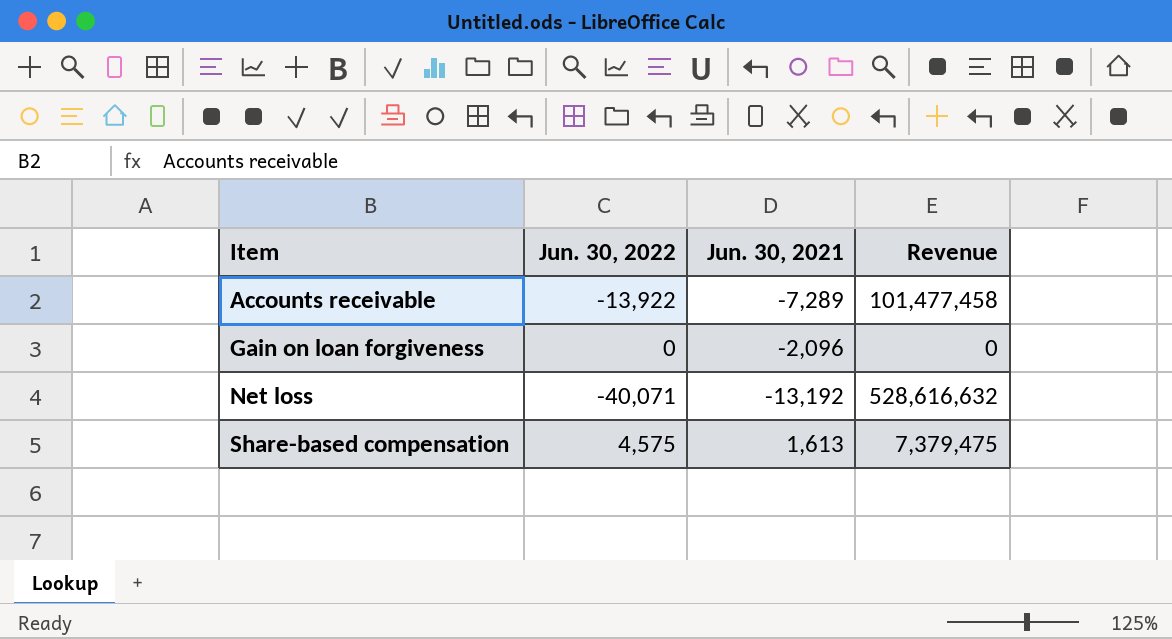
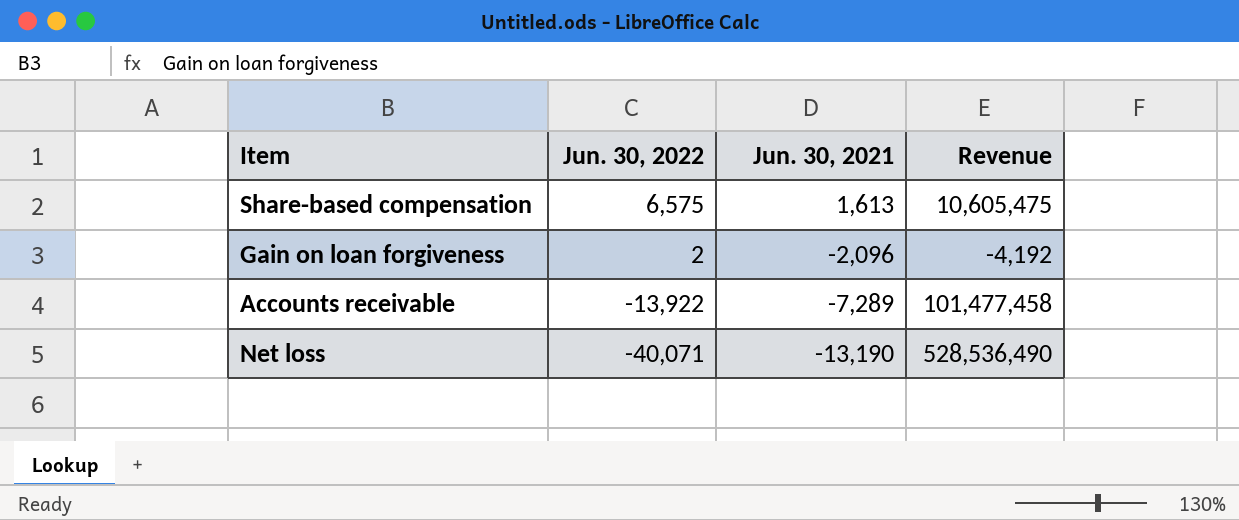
row order: Item ascending -> Jun. 30, 2022 descending
Share-based compensation | Jun. 30, 2022: 4,575 -> 6,575
Share-based compensation | Revenue: 7,379,475 -> 10,605,475
Gain on loan forgiveness | Jun. 30, 2022: 0 -> 2
Gain on loan forgiveness | Revenue: 0 -> -4,192
Net loss | Jun. 30, 2021: -13,192 -> -13,190
Net loss | Revenue: 528,616,632 -> 528,536,490

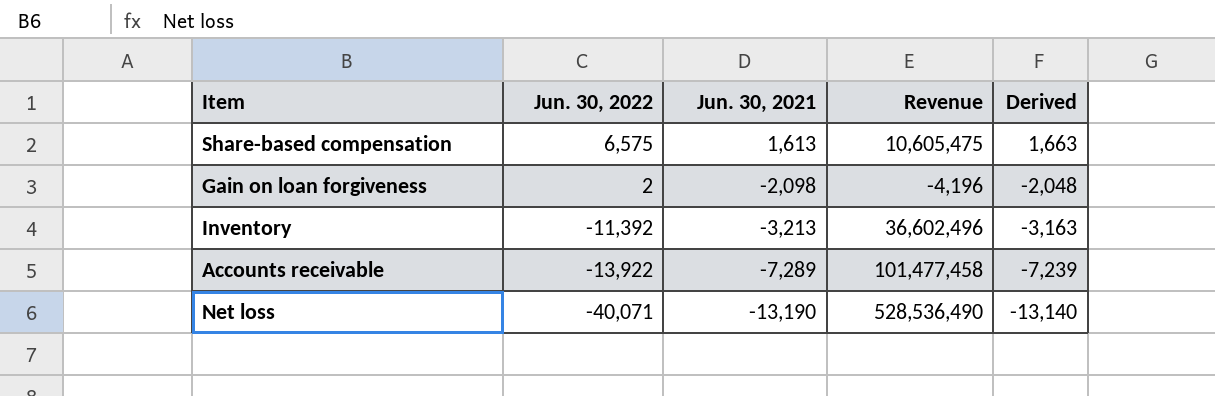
column Derived | formula: none -> [Jun. 30, 2021] + 50
Gain on loan forgiveness | Jun. 30, 2021: -2,096 -> -2,098
Gain on loan forgiveness | Revenue: -4,192 -> -4,196
row Inventory: none -> -11,392 | -3,213 | 36,602,496 | -3,163

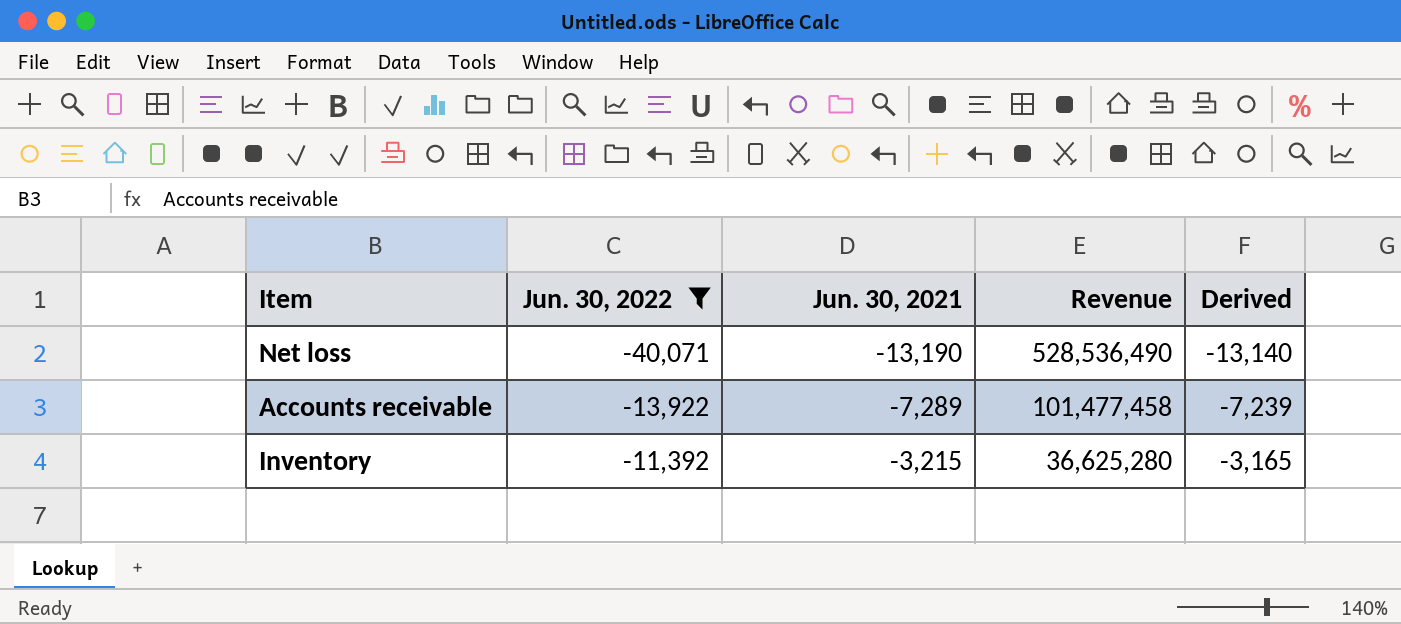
filter: none -> Jun. 30, 2022 <= -11,392
row order: Jun. 30, 2022 descending -> Jun. 30, 2022 ascending
Inventory | Jun. 30, 2021: -3,213 -> -3,215
Inventory | Revenue: 36,602,496 -> 36,625,280
Inventory | Derived: -3,163 -> -3,165

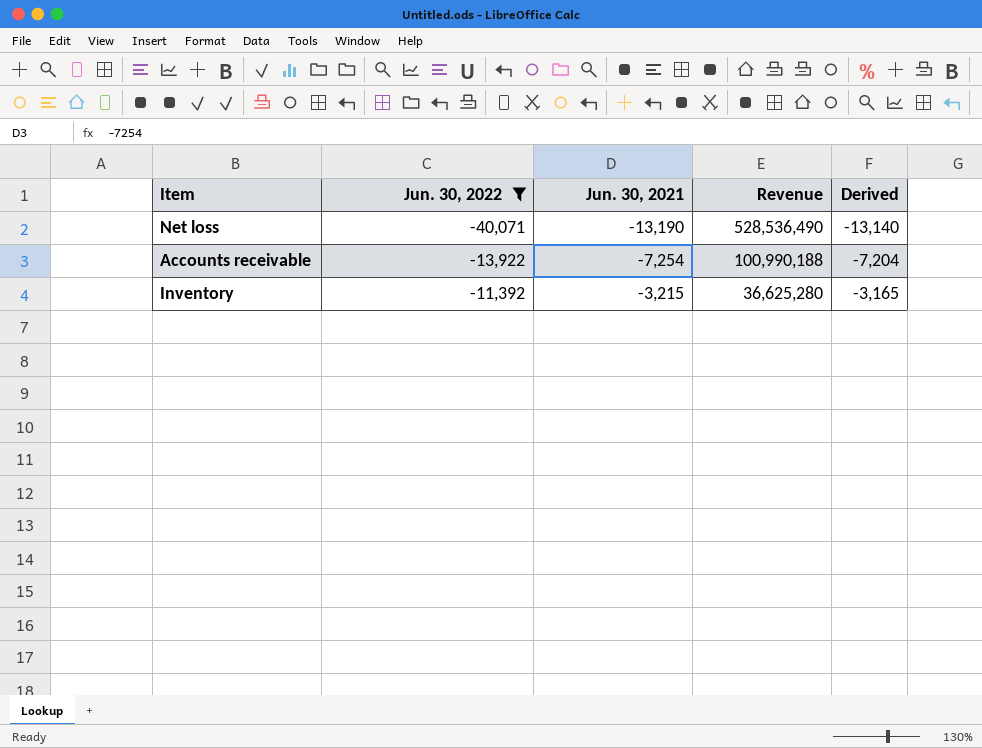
Accounts receivable | Jun. 30, 2021: -7,289 -> -7,254
Accounts receivable | Revenue: 101,477,458 -> 100,990,188
Accounts receivable | Derived: -7,239 -> -7,204

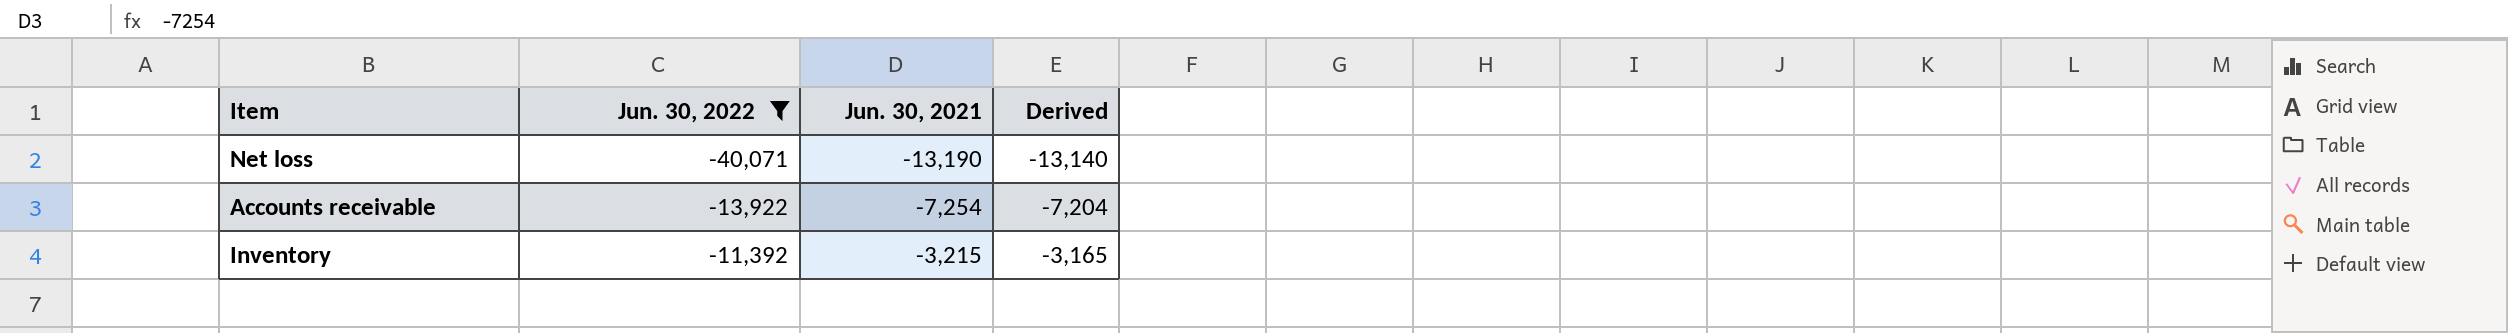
column Revenue | formula: [Jun. 30, 2022] * [Jun. 30, 2021] -> none

